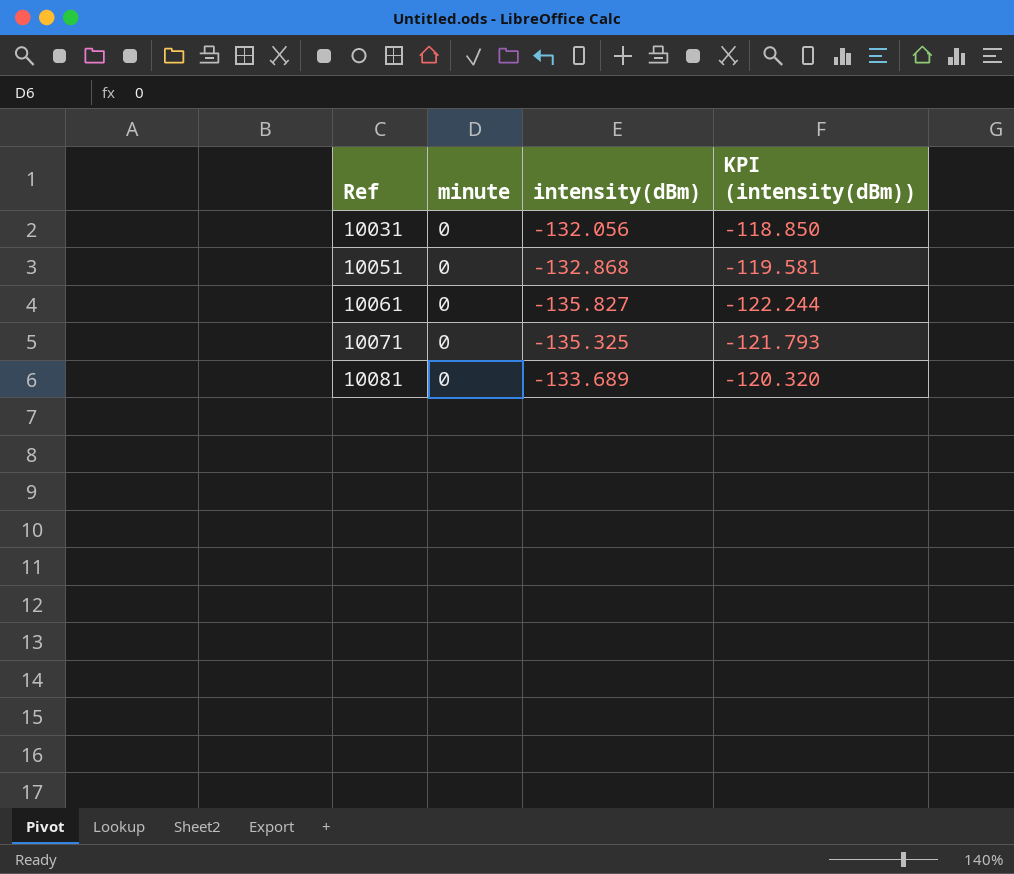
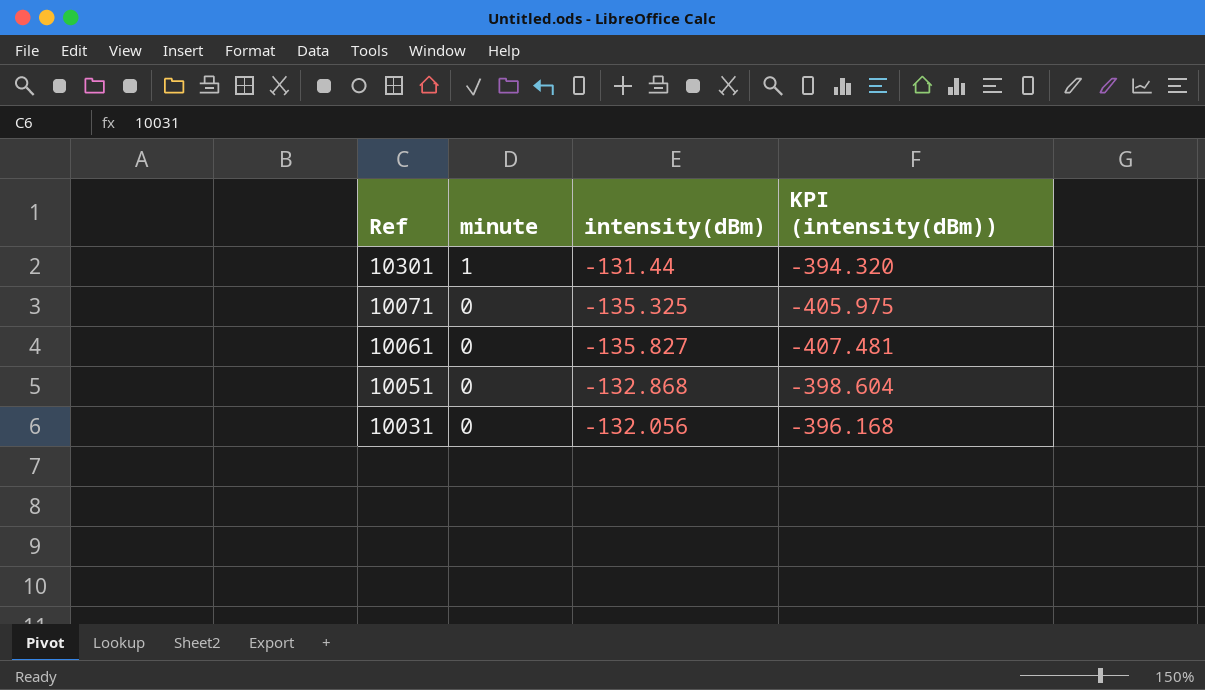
row order: Ref ascending -> Ref descending
column KPI (intensity(dBm)) | formula: [intensity(dBm)] * 0.9 -> [intensity(dBm)] * 3
row 10081: 0 | -133.689 | -120.320 -> none
row 10301: none -> 1 | -131.44 | -394.320

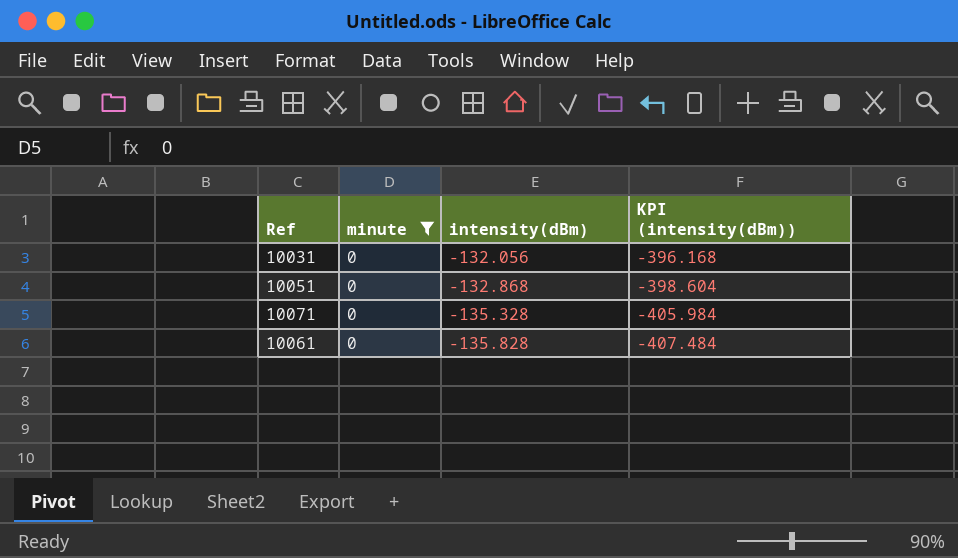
filter: none -> minute = 0
row order: Ref descending -> intensity(dBm) descending
10071 | intensity(dBm): -135.325 -> -135.328
10071 | KPI (intensity(dBm)): -405.975 -> -405.984
10061 | intensity(dBm): -135.827 -> -135.828
10061 | KPI (intensity(dBm)): -407.481 -> -407.484

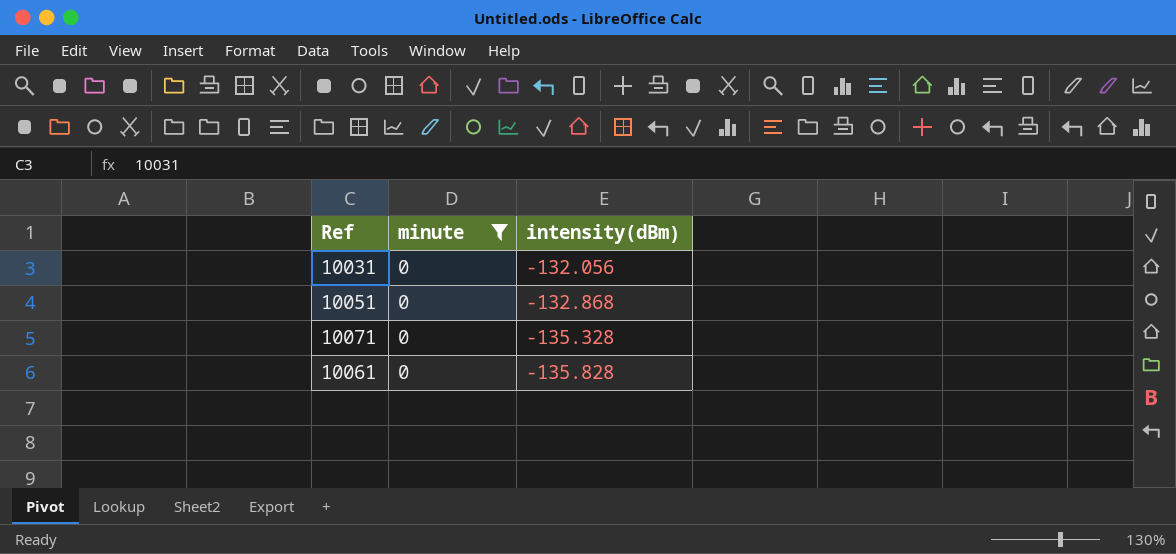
column KPI (intensity(dBm)) | formula: [intensity(dBm)] * 3 -> none

